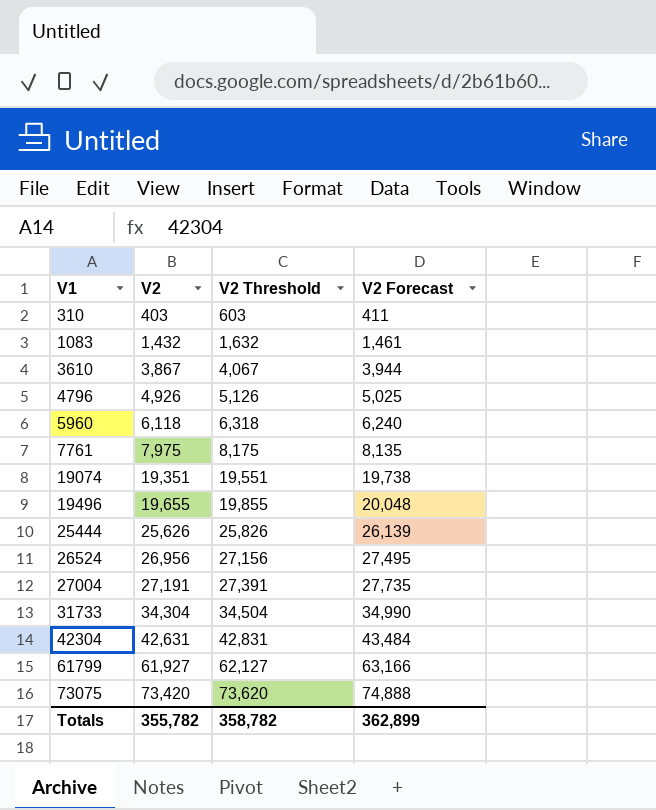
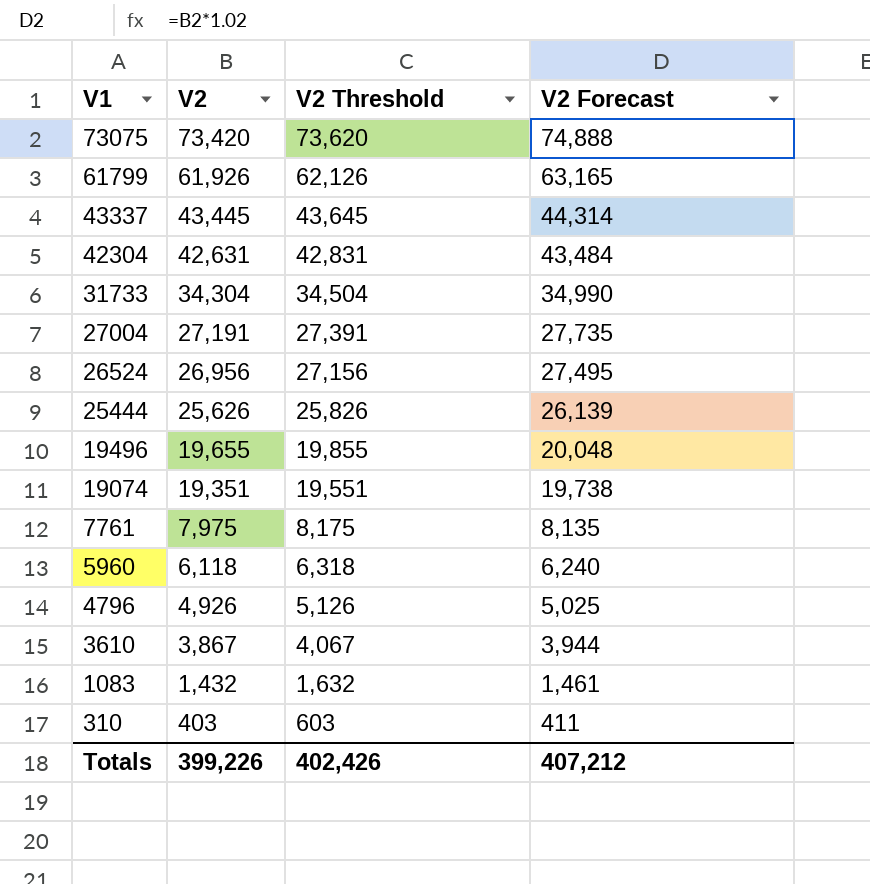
row order: V1 ascending -> V1 descending
61799 | V2: 61,927 -> 61,926
61799 | V2 Threshold: 62,127 -> 62,126
61799 | V2 Forecast: 63,166 -> 63,165
row 43337: none -> 43,445 | 43,645 | 44,314
Totals | V2: 355,782 -> 399,226
Totals | V2 Threshold: 358,782 -> 402,426
Totals | V2 Forecast: 362,899 -> 407,212

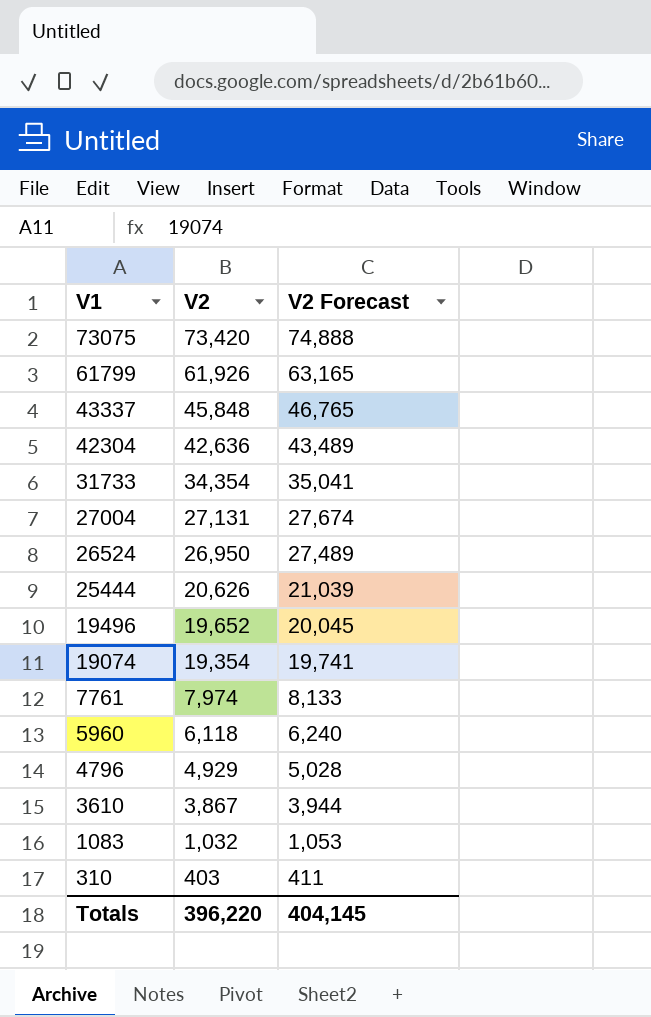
column V2 Threshold | formula: [V2] + 200 -> none
43337 | V2: 43,445 -> 45,848
43337 | V2 Forecast: 44,314 -> 46,765
42304 | V2: 42,631 -> 42,636
42304 | V2 Forecast: 43,484 -> 43,489
31733 | V2: 34,304 -> 34,354
31733 | V2 Forecast: 34,990 -> 35,041
27004 | V2: 27,191 -> 27,131
27004 | V2 Forecast: 27,735 -> 27,674
26524 | V2: 26,956 -> 26,950
26524 | V2 Forecast: 27,495 -> 27,489
25444 | V2: 25,626 -> 20,626
25444 | V2 Forecast: 26,139 -> 21,039
19496 | V2: 19,655 -> 19,652
19496 | V2 Forecast: 20,048 -> 20,045
19074 | V2: 19,351 -> 19,354
19074 | V2 Forecast: 19,738 -> 19,741
7761 | V2: 7,975 -> 7,974
7761 | V2 Forecast: 8,135 -> 8,133
4796 | V2: 4,926 -> 4,929
4796 | V2 Forecast: 5,025 -> 5,028
1083 | V2: 1,432 -> 1,032
1083 | V2 Forecast: 1,461 -> 1,053
Totals | V2: 399,226 -> 396,220
Totals | V2 Forecast: 407,212 -> 404,145

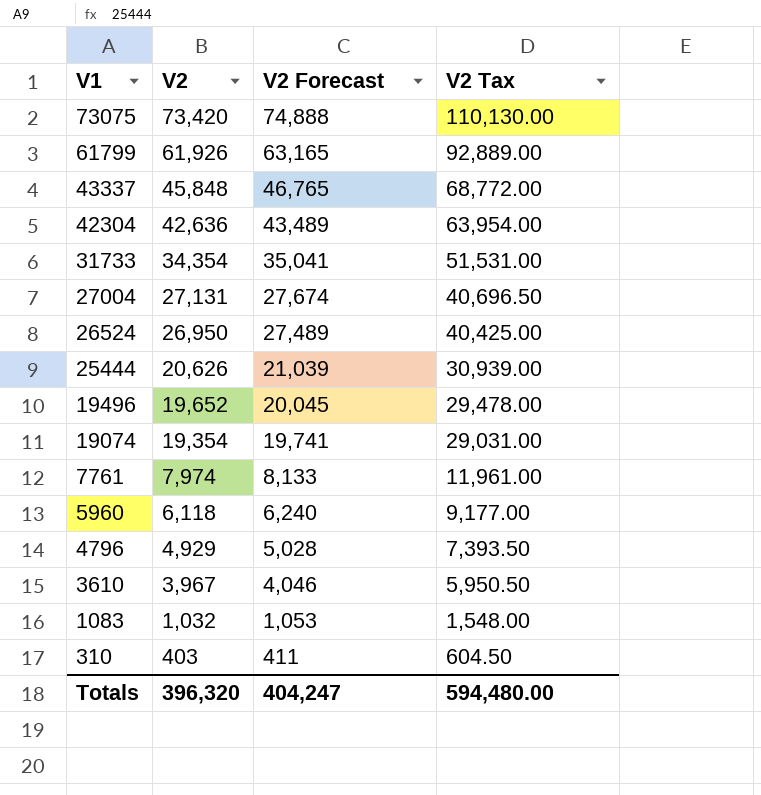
column V2 Tax | formula: none -> [V2] * 1.5
3610 | V2: 3,867 -> 3,967
3610 | V2 Forecast: 3,944 -> 4,046
Totals | V2: 396,220 -> 396,320
Totals | V2 Forecast: 404,145 -> 404,247

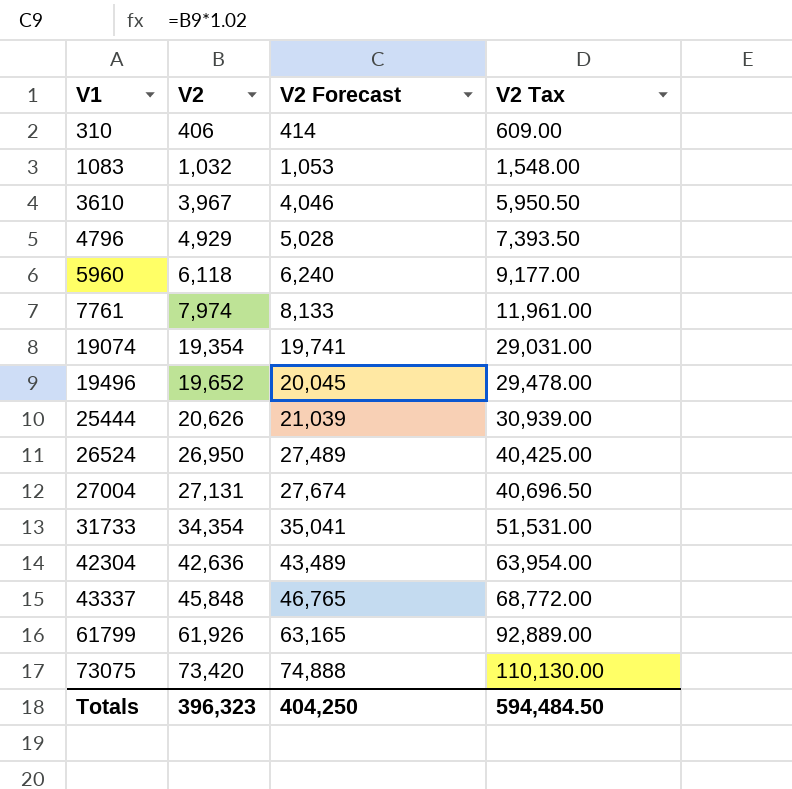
row order: V1 descending -> V1 ascending
310 | V2: 403 -> 406
310 | V2 Forecast: 411 -> 414
310 | V2 Tax: 604.50 -> 609.00
Totals | V2: 396,320 -> 396,323
Totals | V2 Forecast: 404,247 -> 404,250
Totals | V2 Tax: 594,480.00 -> 594,484.50

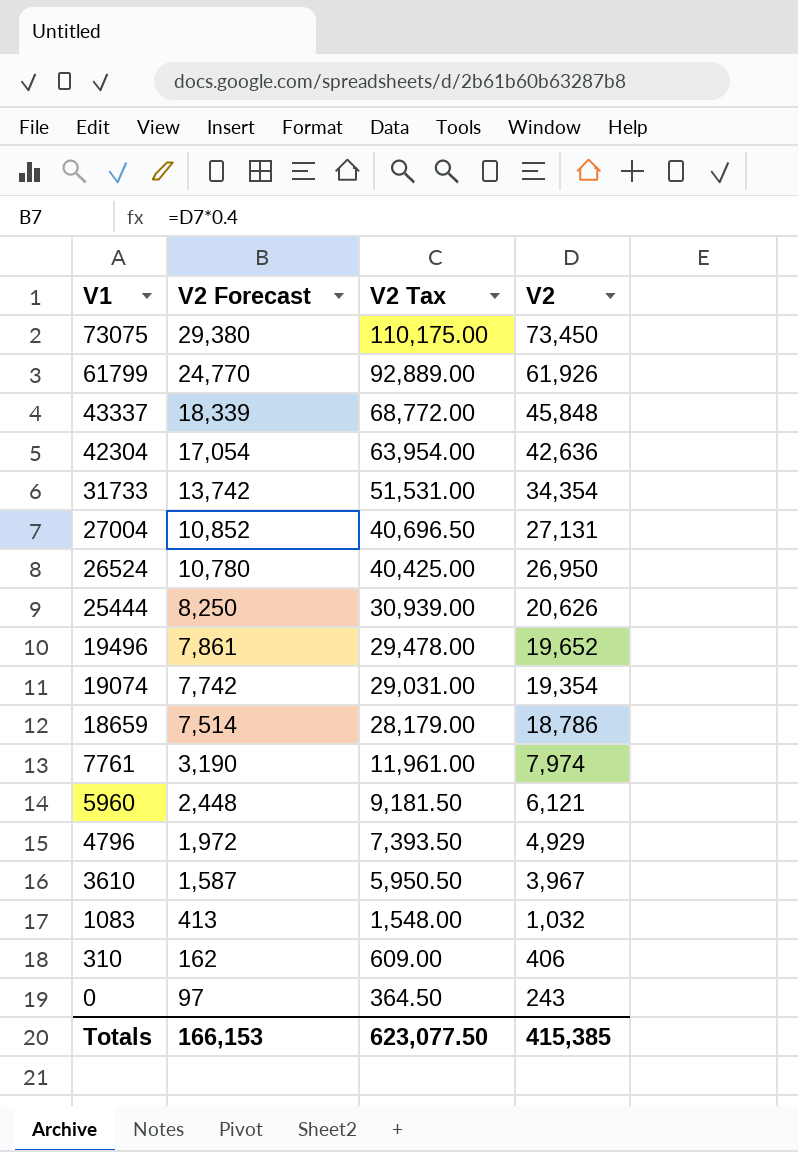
row order: V1 ascending -> V1 descending
column V2 Forecast | formula: [V2] * 1.02 -> [V2] * 0.4
column V2 | position: 2 -> 4
73075 | V2 Tax: 110,130.00 -> 110,175.00
73075 | V2: 73,420 -> 73,450
row 18659: none -> 7,514 | 28,179.00 | 18,786
5960 | V2 Tax: 9,177.00 -> 9,181.50
5960 | V2: 6,118 -> 6,121
row 0: none -> 97 | 364.50 | 243
Totals | V2 Forecast: 404,250 -> 166,153
Totals | V2 Tax: 594,484.50 -> 623,077.50
Totals | V2: 396,323 -> 415,385

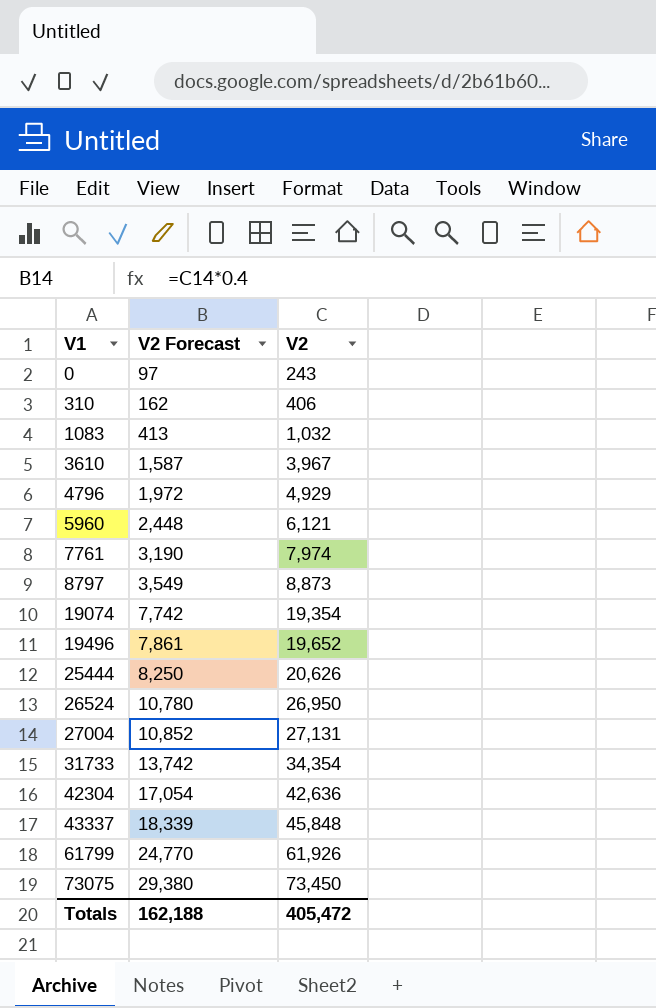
row order: V1 descending -> V1 ascending
column V2 Tax | formula: [V2] * 1.5 -> none
row 18659: 7,514 | 28,179.00 | 18,786 -> none
row 8797: none -> 3,549 | 8,873
Totals | V2 Forecast: 166,153 -> 162,188
Totals | V2: 415,385 -> 405,472

